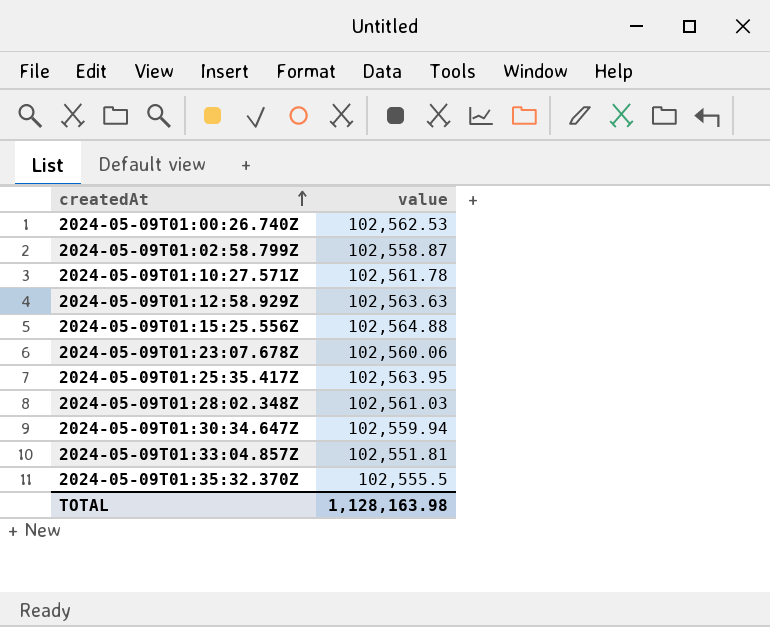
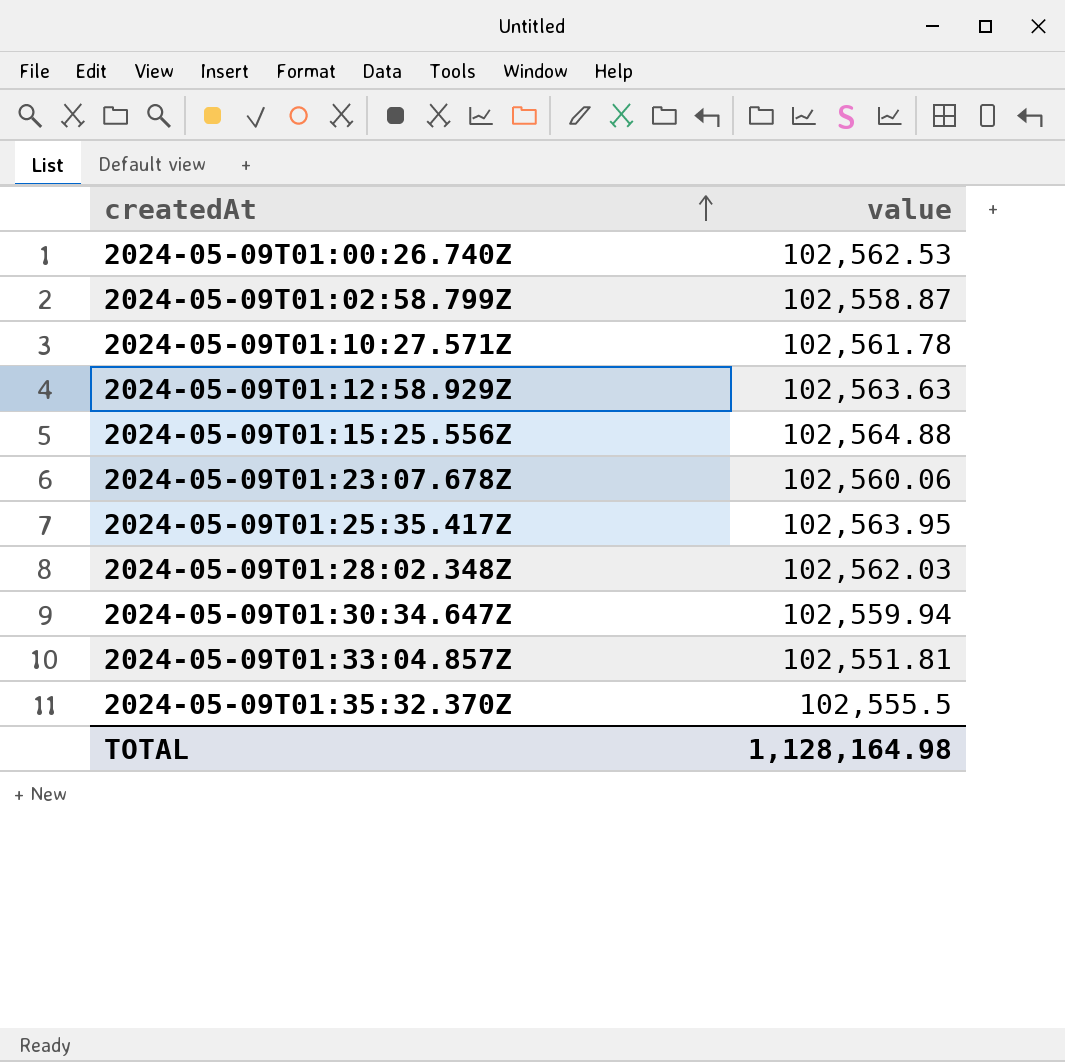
2024-05-09T01:28:02.348Z | value: 102,561.03 -> 102,562.03
TOTAL | value: 1,128,163.98 -> 1,128,164.98

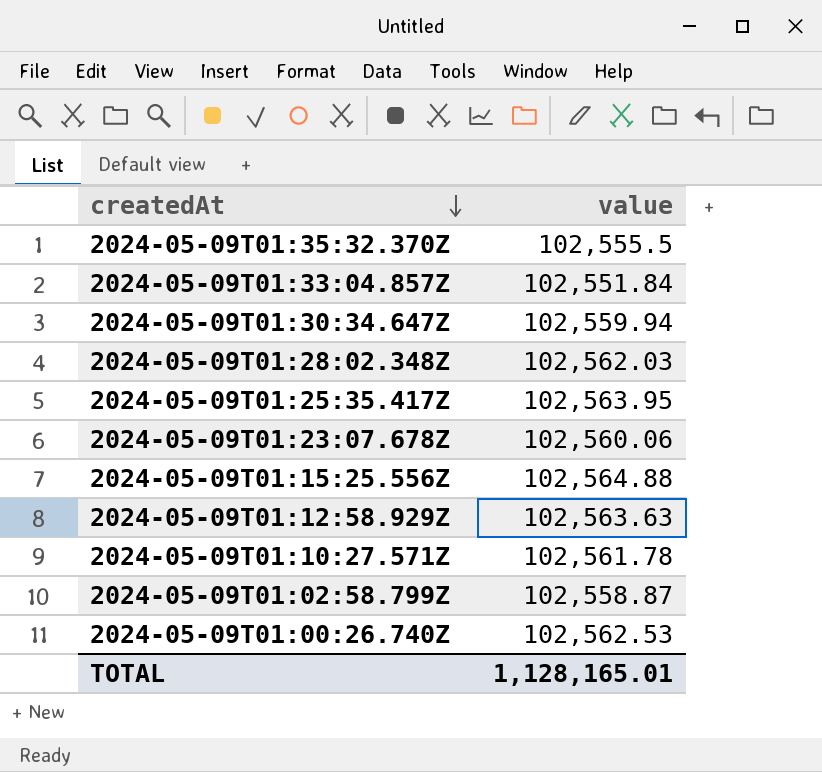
row order: createdAt ascending -> createdAt descending
2024-05-09T01:33:04.857Z | value: 102,551.81 -> 102,551.84
TOTAL | value: 1,128,164.98 -> 1,128,165.01

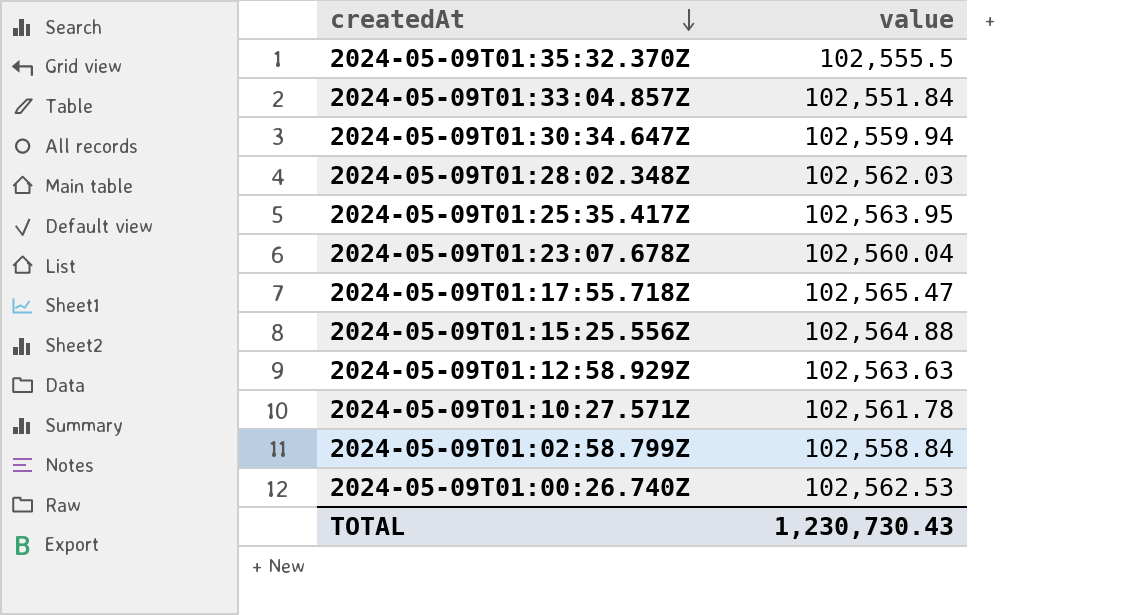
2024-05-09T01:23:07.678Z | value: 102,560.06 -> 102,560.04
row 2024-05-09T01:17:55.718Z: none -> 102,565.47
2024-05-09T01:02:58.799Z | value: 102,558.87 -> 102,558.84
TOTAL | value: 1,128,165.01 -> 1,230,730.43

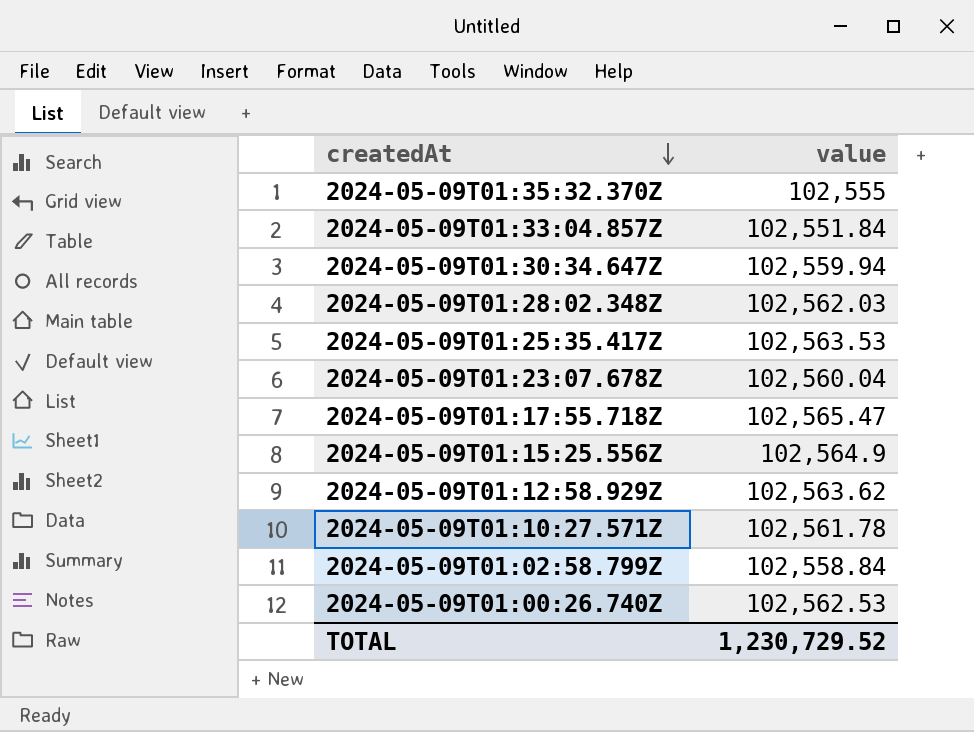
2024-05-09T01:35:32.370Z | value: 102,555.5 -> 102,555
2024-05-09T01:25:35.417Z | value: 102,563.95 -> 102,563.53
2024-05-09T01:15:25.556Z | value: 102,564.88 -> 102,564.9
2024-05-09T01:12:58.929Z | value: 102,563.63 -> 102,563.62
TOTAL | value: 1,230,730.43 -> 1,230,729.52

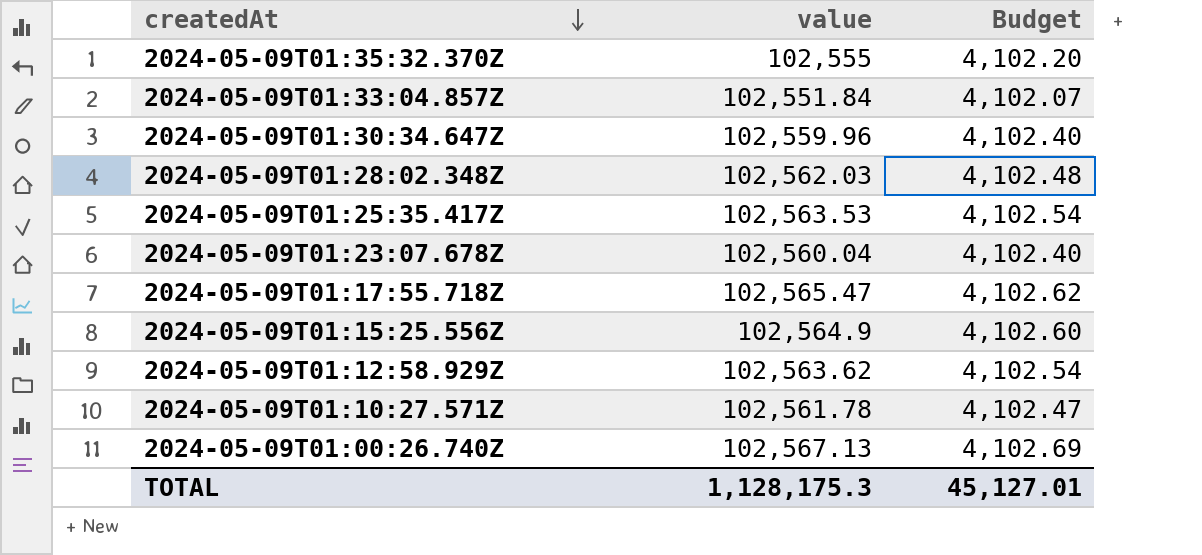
column Budget | formula: none -> [value] * 0.04
row 2024-05-09T01:02:58.799Z: 102,558.84 -> none
2024-05-09T01:30:34.647Z | value: 102,559.94 -> 102,559.96
2024-05-09T01:00:26.740Z | value: 102,562.53 -> 102,567.13
TOTAL | value: 1,230,729.52 -> 1,128,175.3

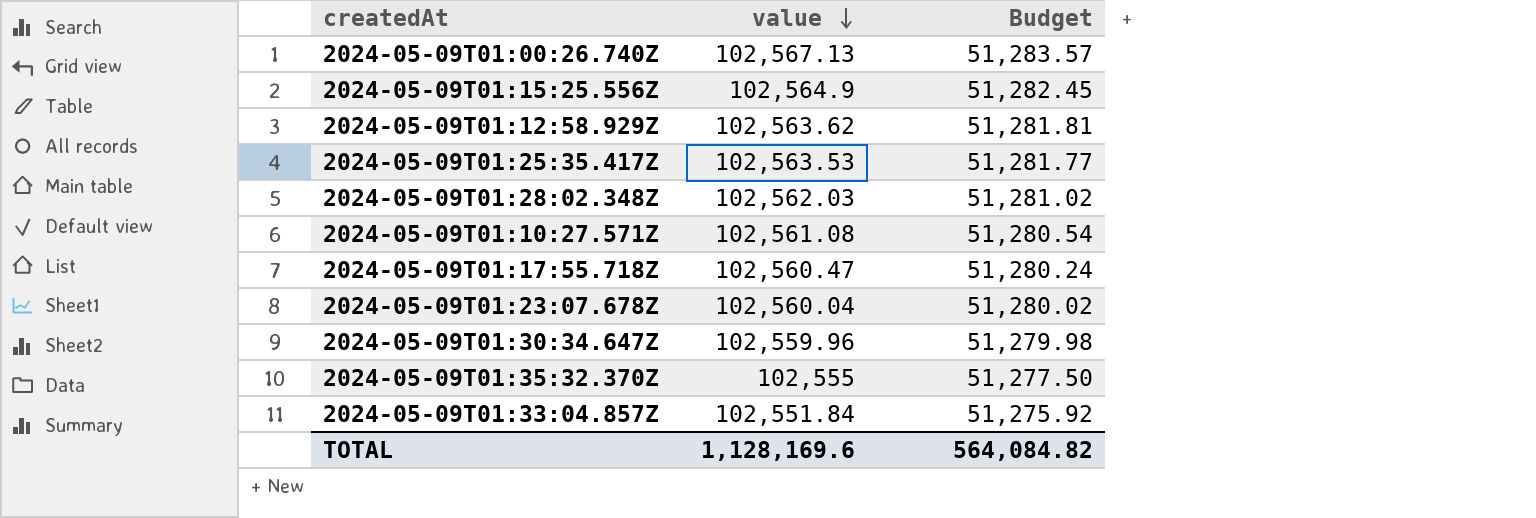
row order: createdAt descending -> value descending
column Budget | formula: [value] * 0.04 -> [value] * 0.5
2024-05-09T01:10:27.571Z | value: 102,561.78 -> 102,561.08
2024-05-09T01:17:55.718Z | value: 102,565.47 -> 102,560.47
TOTAL | value: 1,128,175.3 -> 1,128,169.6
TOTAL | Budget: 45,127.01 -> 564,084.82

